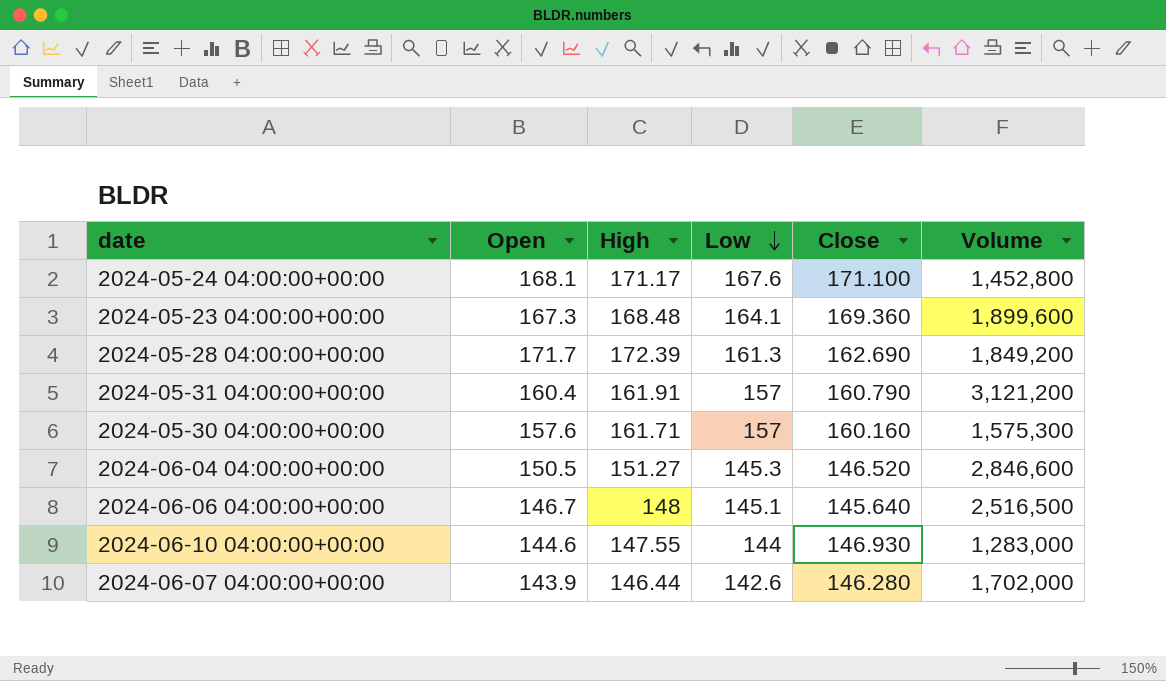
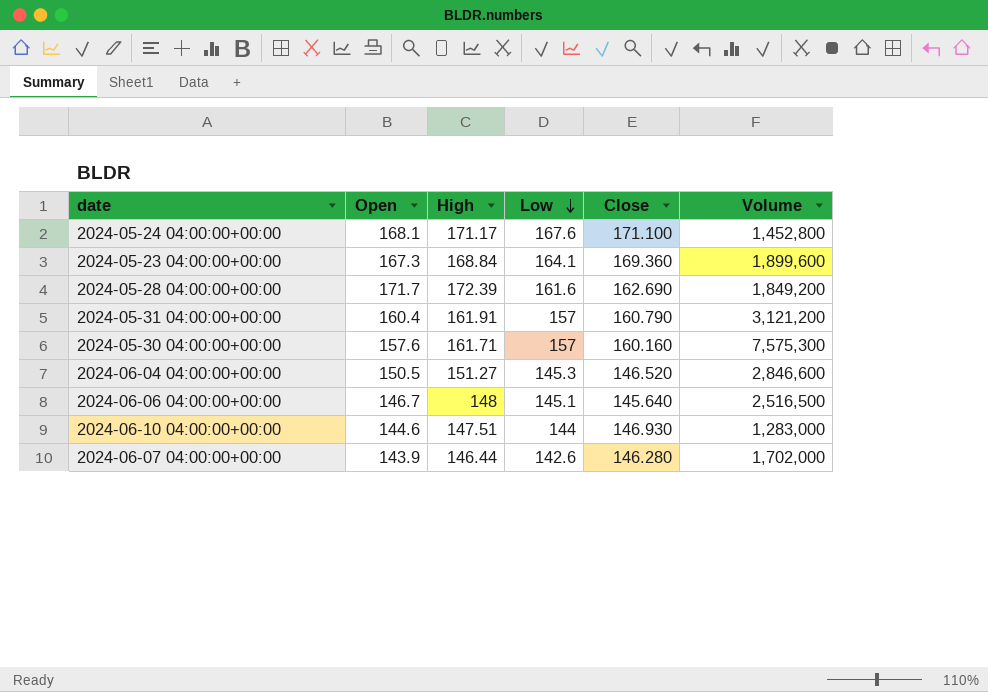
2024-05-23 04:00:00+00:00 | High: 168.48 -> 168.84
2024-05-28 04:00:00+00:00 | Low: 161.3 -> 161.6
2024-05-30 04:00:00+00:00 | Volume: 1,575,300 -> 7,575,300
2024-06-10 04:00:00+00:00 | High: 147.55 -> 147.51

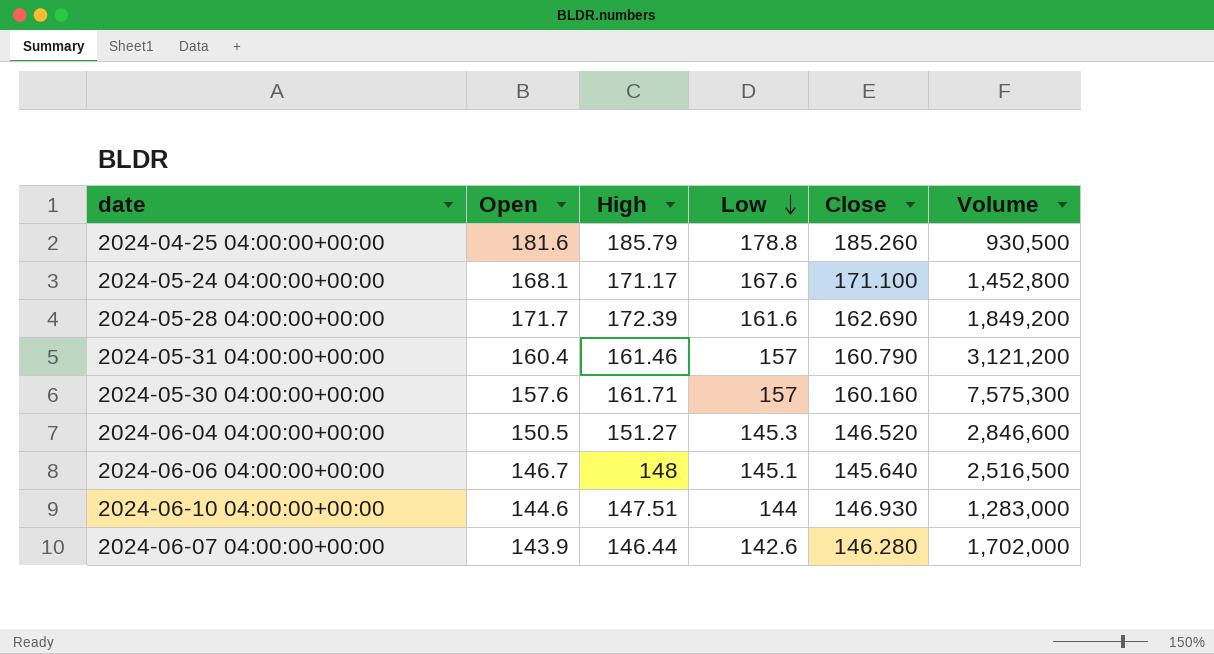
row 2024-05-23 04:00:00+00:00: 167.3 | 168.84 | 164.1 | 169.360 | 1,899,600 -> none
row 2024-04-25 04:00:00+00:00: none -> 181.6 | 185.79 | 178.8 | 185.260 | 930,500
2024-05-31 04:00:00+00:00 | High: 161.91 -> 161.46

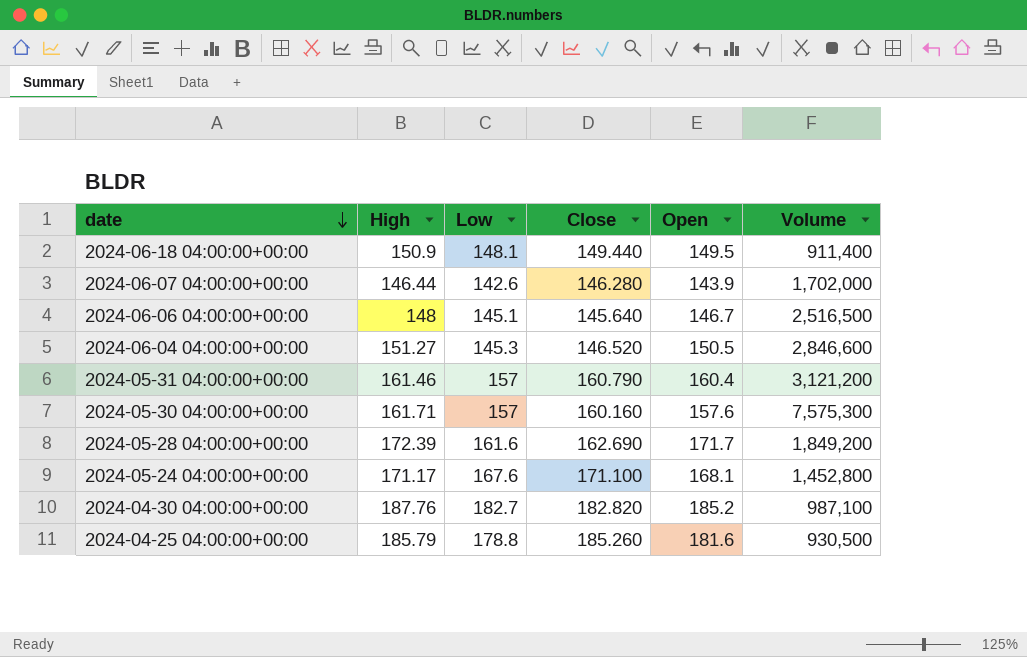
row order: Low descending -> date descending
column Open | position: 2 -> 5
row 2024-06-10 04:00:00+00:00: 144.6 | 147.51 | 144 | 146.930 | 1,283,000 -> none
row 2024-06-18 04:00:00+00:00: none -> 150.9 | 148.1 | 149.440 | 149.5 | 911,400
row 2024-04-30 04:00:00+00:00: none -> 187.76 | 182.7 | 182.820 | 185.2 | 987,100

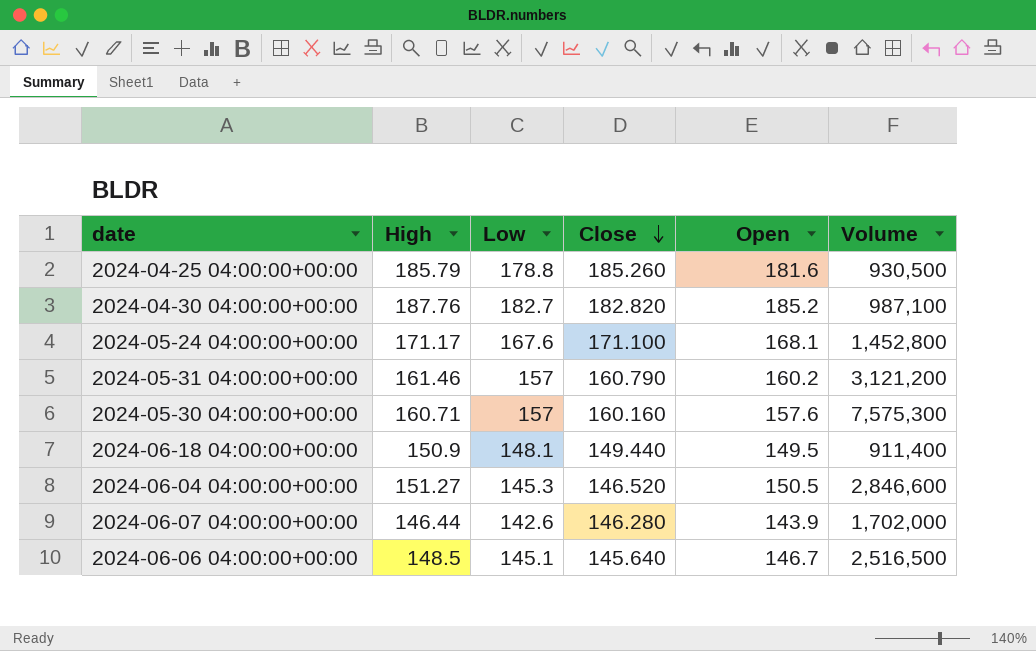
row order: date descending -> Close descending
row 2024-05-28 04:00:00+00:00: 172.39 | 161.6 | 162.690 | 171.7 | 1,849,200 -> none
2024-05-31 04:00:00+00:00 | Open: 160.4 -> 160.2
2024-05-30 04:00:00+00:00 | High: 161.71 -> 160.71
2024-06-06 04:00:00+00:00 | High: 148 -> 148.5

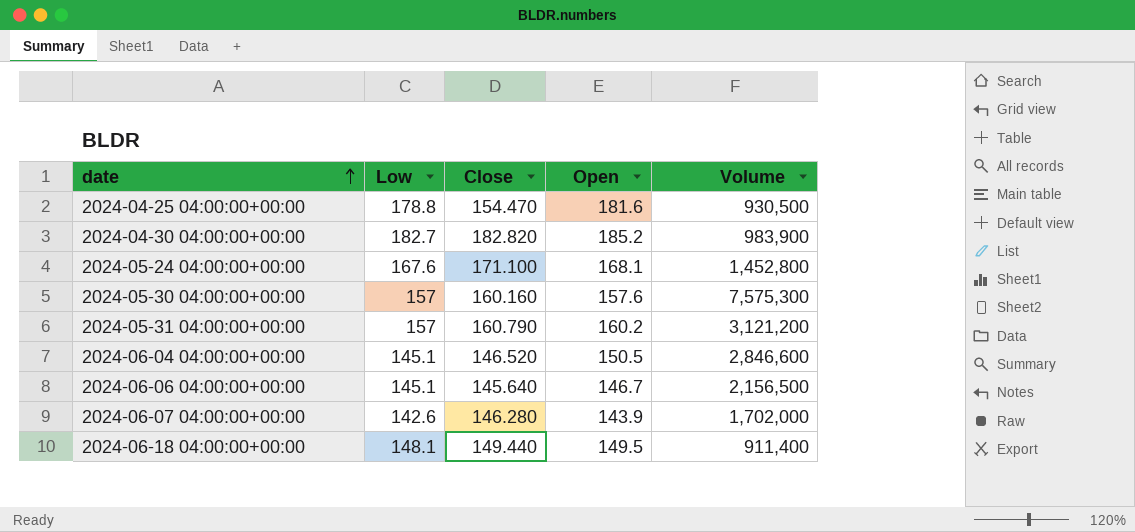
row order: Close descending -> date ascending
column High | position: 2 -> none
2024-04-25 04:00:00+00:00 | Close: 185.260 -> 154.470
2024-04-30 04:00:00+00:00 | Volume: 987,100 -> 983,900
2024-06-04 04:00:00+00:00 | Low: 145.3 -> 145.1
2024-06-06 04:00:00+00:00 | Volume: 2,516,500 -> 2,156,500

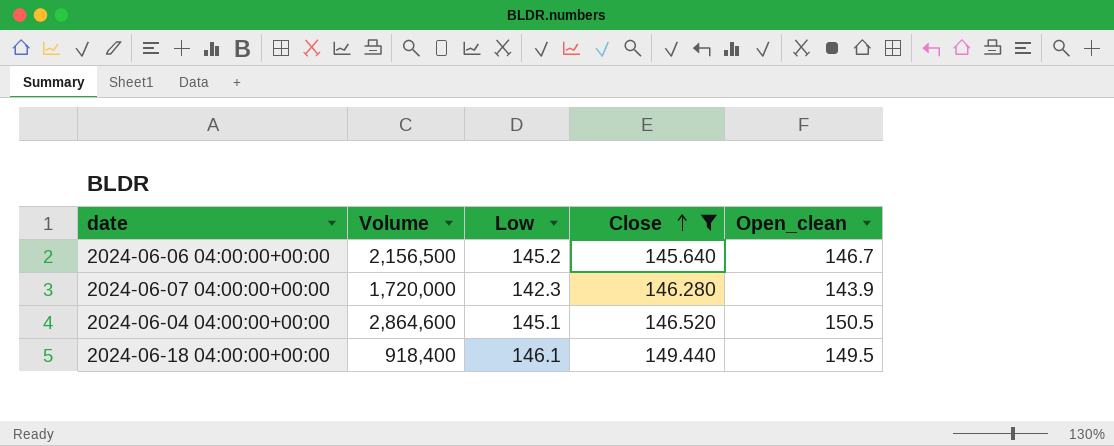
filter: none -> Close <= 149.440
row order: date ascending -> Close ascending
column Volume | position: 5 -> 2
column name: Open -> Open_clean
2024-06-06 04:00:00+00:00 | Low: 145.1 -> 145.2
2024-06-07 04:00:00+00:00 | Volume: 1,702,000 -> 1,720,000
2024-06-07 04:00:00+00:00 | Low: 142.6 -> 142.3
2024-06-04 04:00:00+00:00 | Volume: 2,846,600 -> 2,864,600
2024-06-18 04:00:00+00:00 | Volume: 911,400 -> 918,400
2024-06-18 04:00:00+00:00 | Low: 148.1 -> 146.1

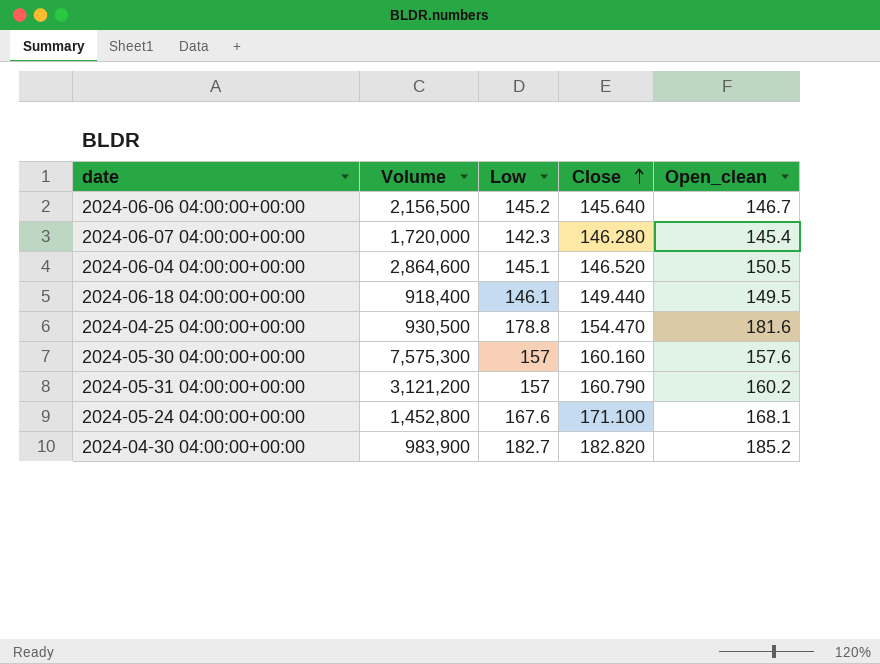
filter: Close <= 149.440 -> none
2024-06-07 04:00:00+00:00 | Open_clean: 143.9 -> 145.4

